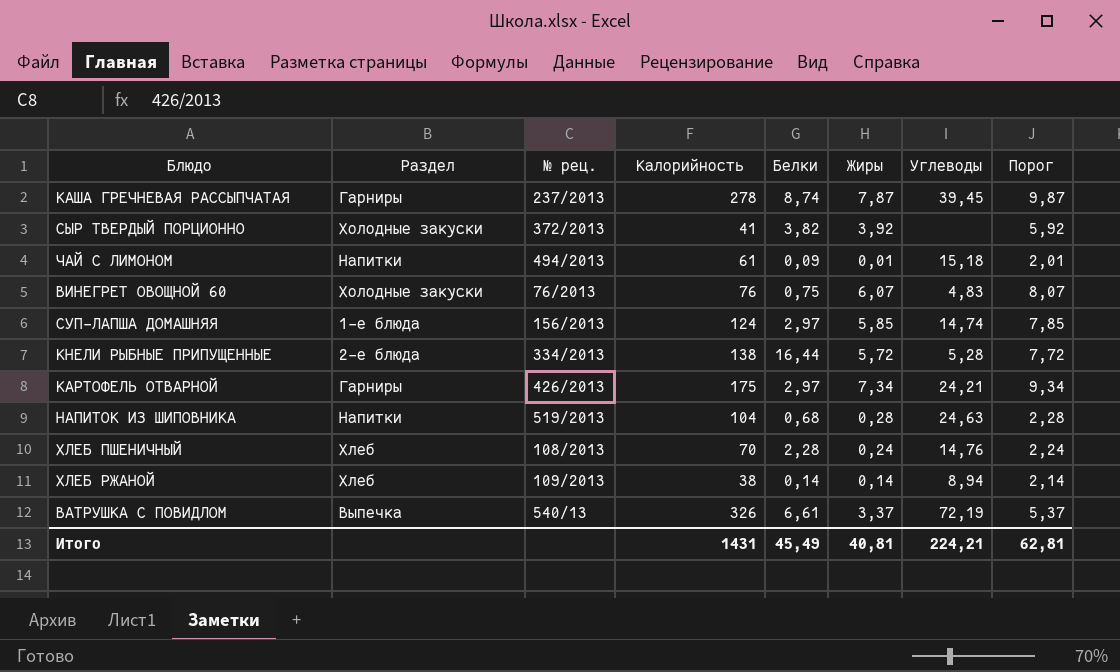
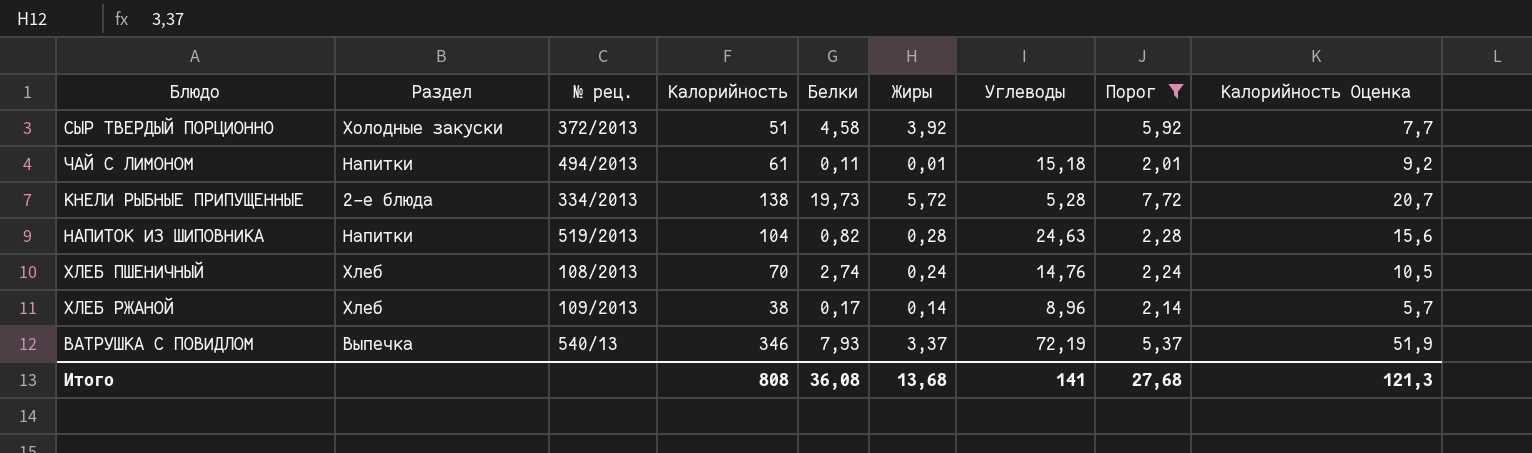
filter: none -> Порог <= 7,72
column Калорийность Оценка | formula: none -> [Калорийность] * 0,15
СЫР ТВЕРДЫЙ ПОРЦИОННО | Калорийность: 41 -> 51
СЫР ТВЕРДЫЙ ПОРЦИОННО | Белки: 3,82 -> 4,58
ЧАЙ С ЛИМОНОМ | Белки: 0,09 -> 0,11
КНЕЛИ РЫБНЫЕ ПРИПУЩЕННЫЕ | Белки: 16,44 -> 19,73
НАПИТОК ИЗ ШИПОВНИКА | Белки: 0,68 -> 0,82
ХЛЕБ ПШЕНИЧНЫЙ | Белки: 2,28 -> 2,74
ХЛЕБ РЖАНОЙ | Белки: 0,14 -> 0,17
ХЛЕБ РЖАНОЙ | Углеводы: 8,94 -> 8,96
ВАТРУШКА С ПОВИДЛОМ | Калорийность: 326 -> 346
ВАТРУШКА С ПОВИДЛОМ | Белки: 6,61 -> 7,93
Итого | Калорийность: 1431 -> 808
Итого | Белки: 45,49 -> 36,08
Итого | Жиры: 40,81 -> 13,68
Итого | Углеводы: 224,21 -> 141
Итого | Порог: 62,81 -> 27,68

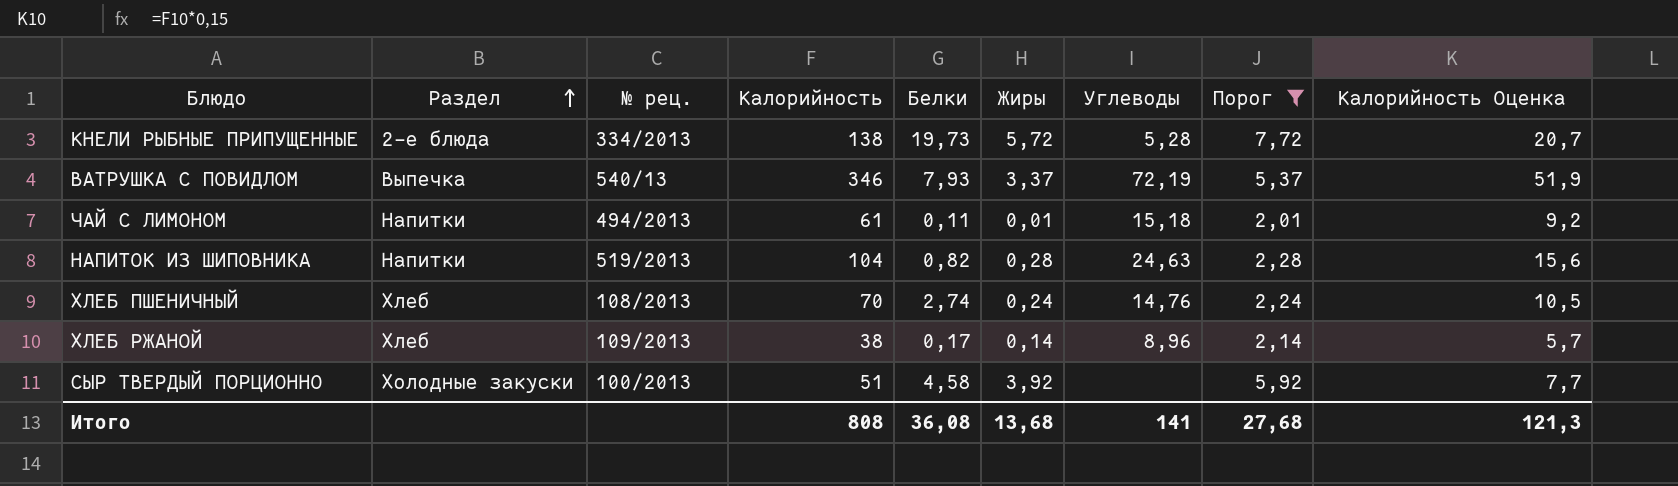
row order: none -> Раздел ascending
СЫР ТВЕРДЫЙ ПОРЦИОННО | № рец.: 372/2013 -> 100/2013

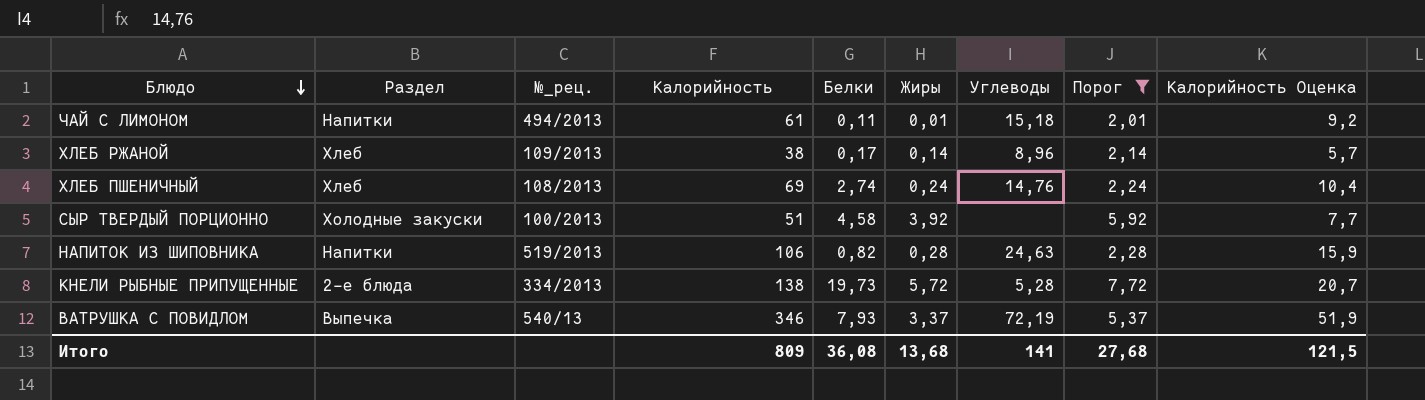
row order: Раздел ascending -> Блюдо descending
column name: № рец. -> №_рец.
ХЛЕБ ПШЕНИЧНЫЙ | Калорийность: 70 -> 69
ХЛЕБ ПШЕНИЧНЫЙ | Калорийность Оценка: 10,5 -> 10,4
НАПИТОК ИЗ ШИПОВНИКА | Калорийность: 104 -> 106
НАПИТОК ИЗ ШИПОВНИКА | Калорийность Оценка: 15,6 -> 15,9
Итого | Калорийность: 808 -> 809
Итого | Калорийность Оценка: 121,3 -> 121,5

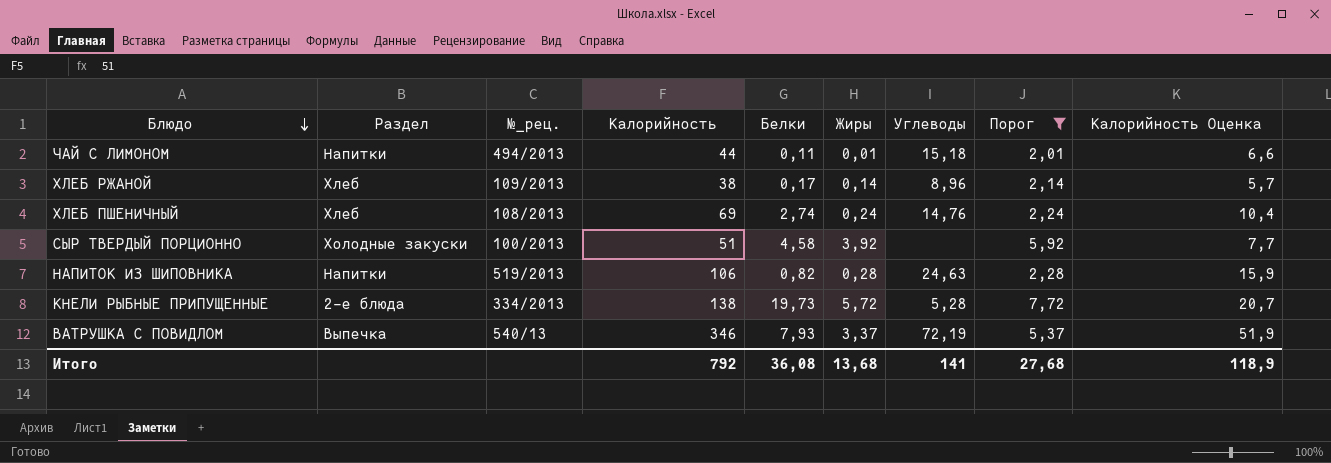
ЧАЙ С ЛИМОНОМ | Калорийность: 61 -> 44
ЧАЙ С ЛИМОНОМ | Калорийность Оценка: 9,2 -> 6,6
Итого | Калорийность: 809 -> 792
Итого | Калорийность Оценка: 121,5 -> 118,9

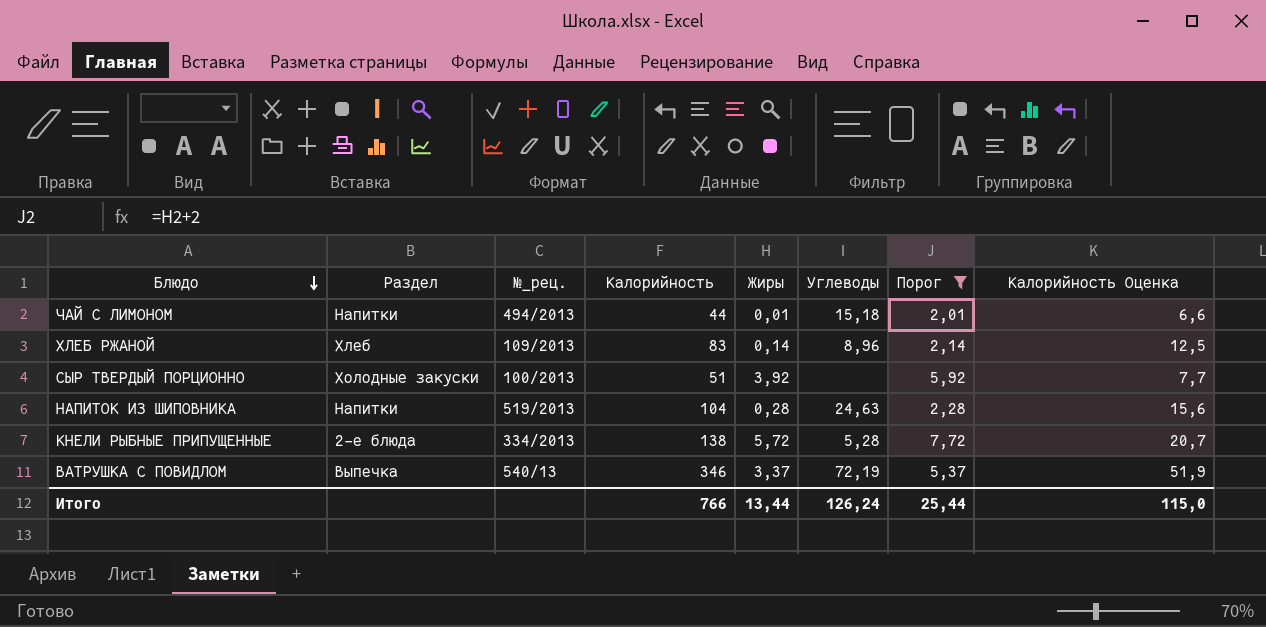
column Белки | position: 5 -> none
row ХЛЕБ ПШЕНИЧНЫЙ: Хлеб | 108/2013 | 69 | 2,74 | 0,24 | 14,76 | 2,24 | 10,4 -> none
ХЛЕБ РЖАНОЙ | Калорийность: 38 -> 83
ХЛЕБ РЖАНОЙ | Калорийность Оценка: 5,7 -> 12,5
НАПИТОК ИЗ ШИПОВНИКА | Калорийность: 106 -> 104
НАПИТОК ИЗ ШИПОВНИКА | Калорийность Оценка: 15,9 -> 15,6
Итого | Калорийность: 792 -> 766
Итого | Жиры: 13,68 -> 13,44
Итого | Углеводы: 141 -> 126,24
Итого | Порог: 27,68 -> 25,44
Итого | Калорийность Оценка: 118,9 -> 115,0

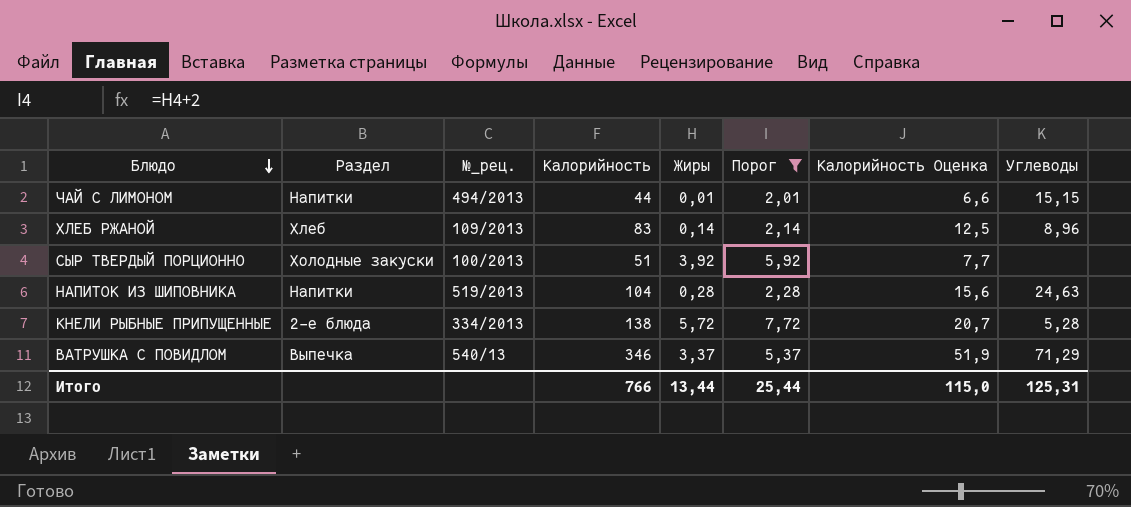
column Углеводы | position: 6 -> 8
ЧАЙ С ЛИМОНОМ | Углеводы: 15,18 -> 15,15
ВАТРУШКА С ПОВИДЛОМ | Углеводы: 72,19 -> 71,29
Итого | Углеводы: 126,24 -> 125,31

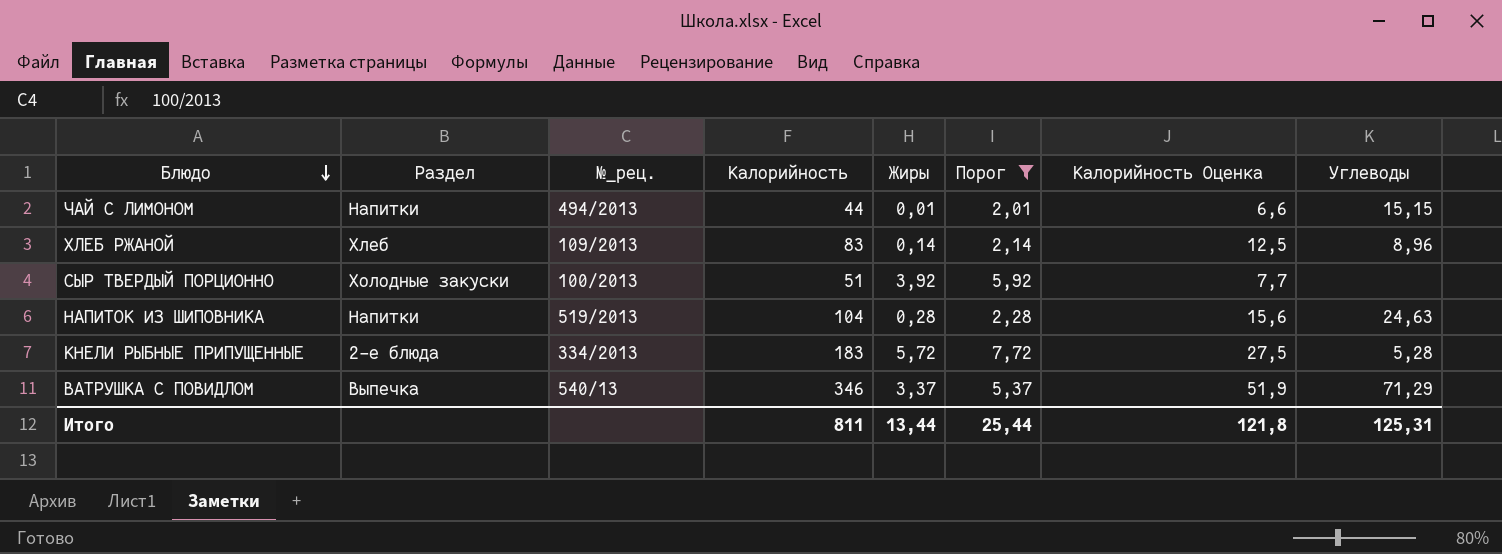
КНЕЛИ РЫБНЫЕ ПРИПУЩЕННЫЕ | Калорийность: 138 -> 183
КНЕЛИ РЫБНЫЕ ПРИПУЩЕННЫЕ | Калорийность Оценка: 20,7 -> 27,5
Итого | Калорийность: 766 -> 811
Итого | Калорийность Оценка: 115,0 -> 121,8

